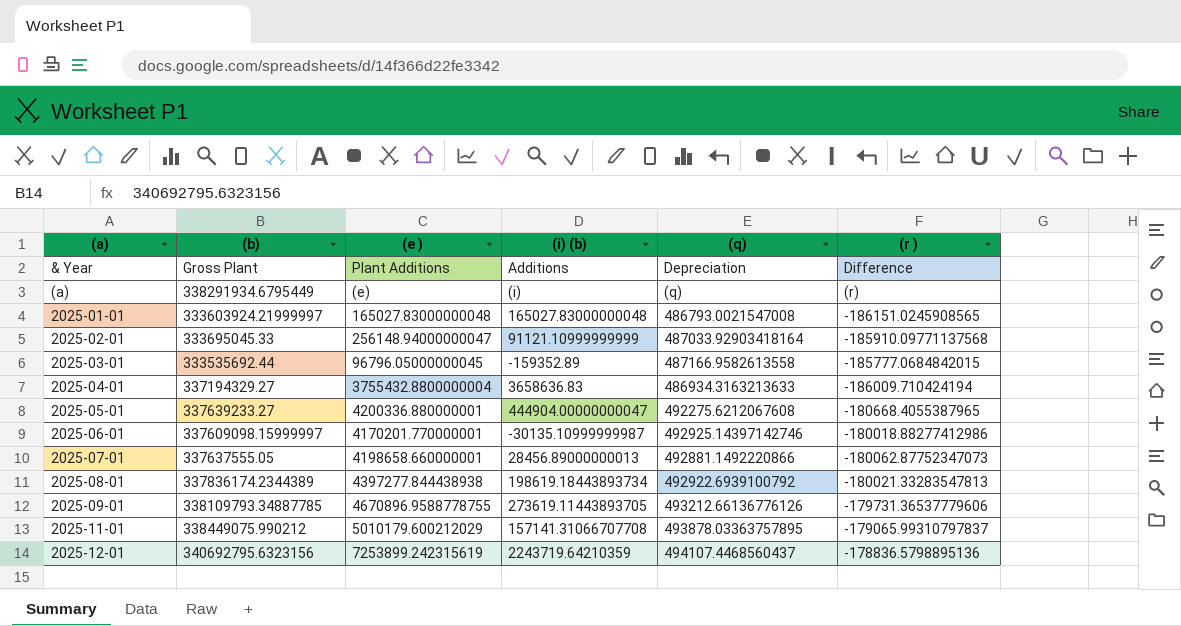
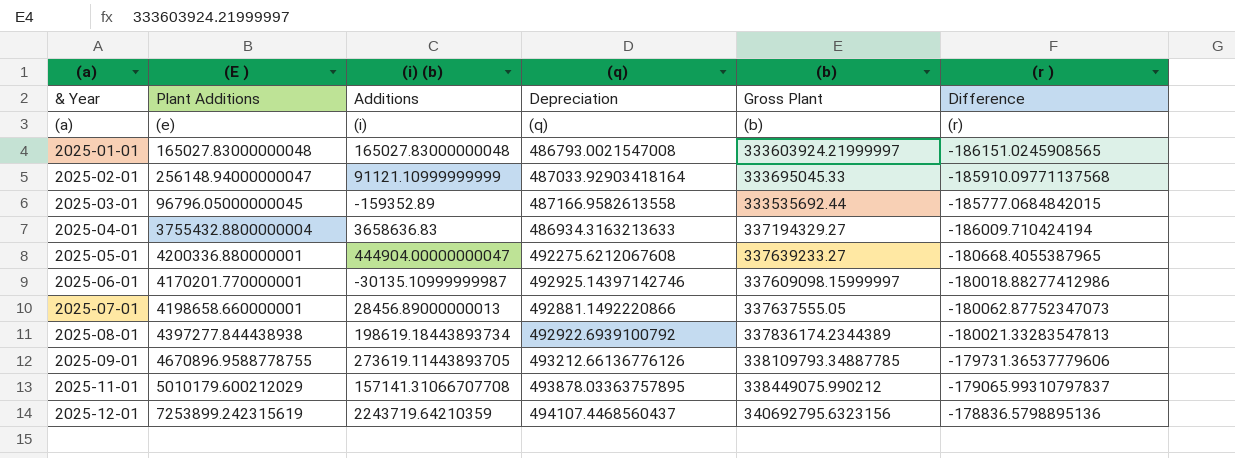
column name: (e ) -> (E )
column (b) | position: 2 -> 5
(a) | (b): 338291934.6795449 -> (b)

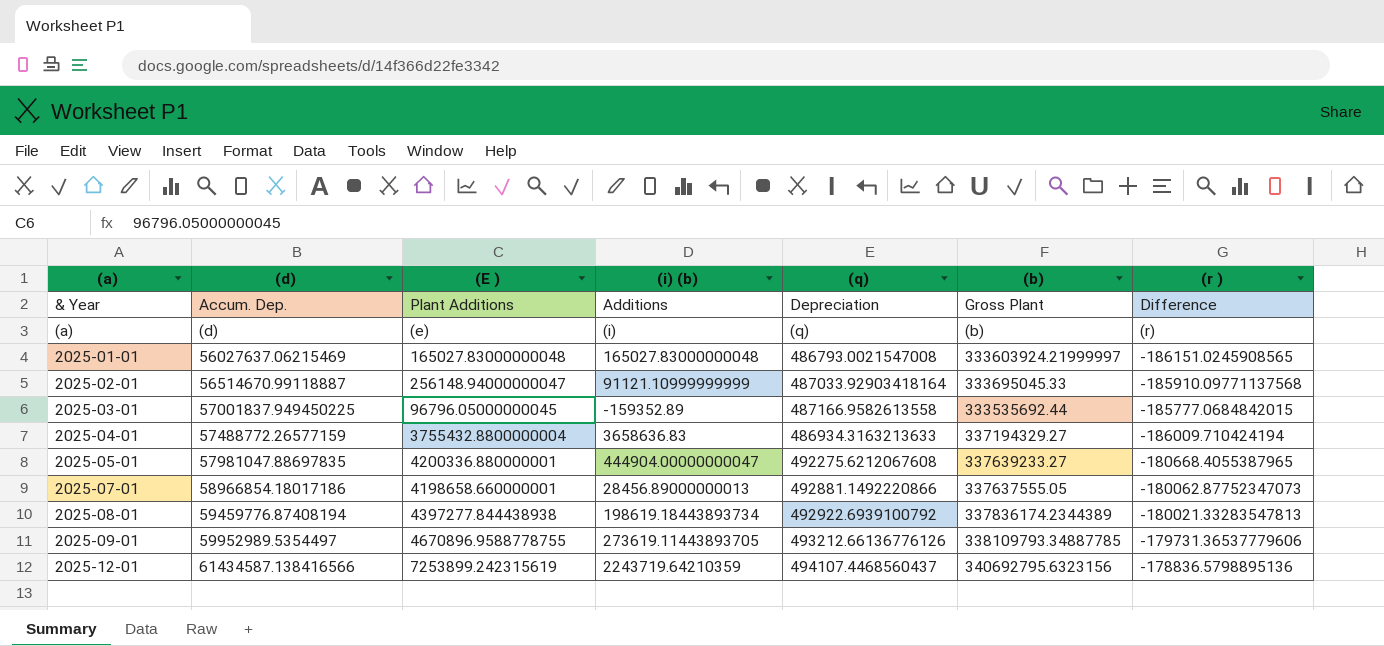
column (d) | position: none -> 2
row 2025-06-01: 4170201.770000001 | -30135.10999999987 | 492925.14397142746 | 337609098.15999997 | -180018.88277412986 -> none
row 2025-11-01: 5010179.600212029 | 157141.31066707708 | 493878.03363757895 | 338449075.990212 | -179065.99310797837 -> none

